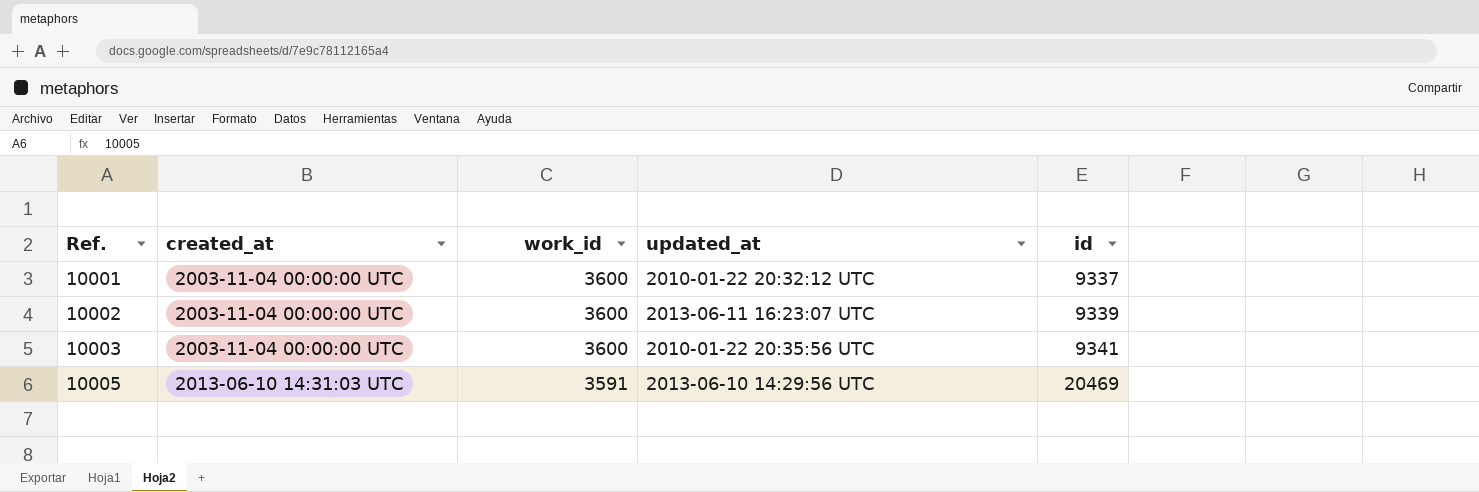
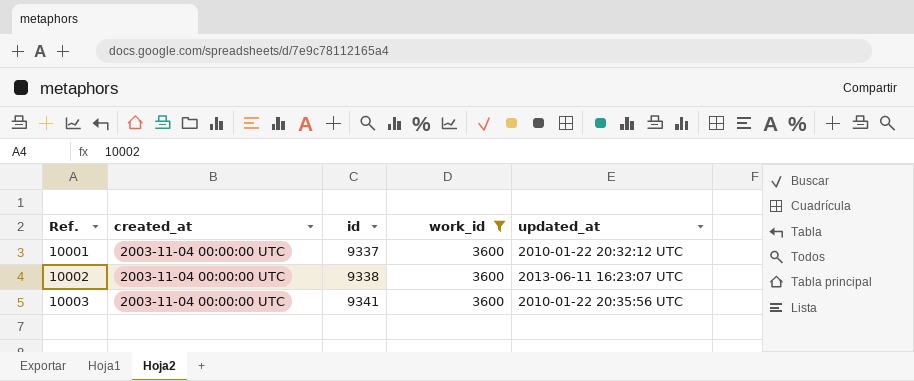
filter: none -> work_id = 3600
column id | position: 5 -> 3
10002 | id: 9339 -> 9338

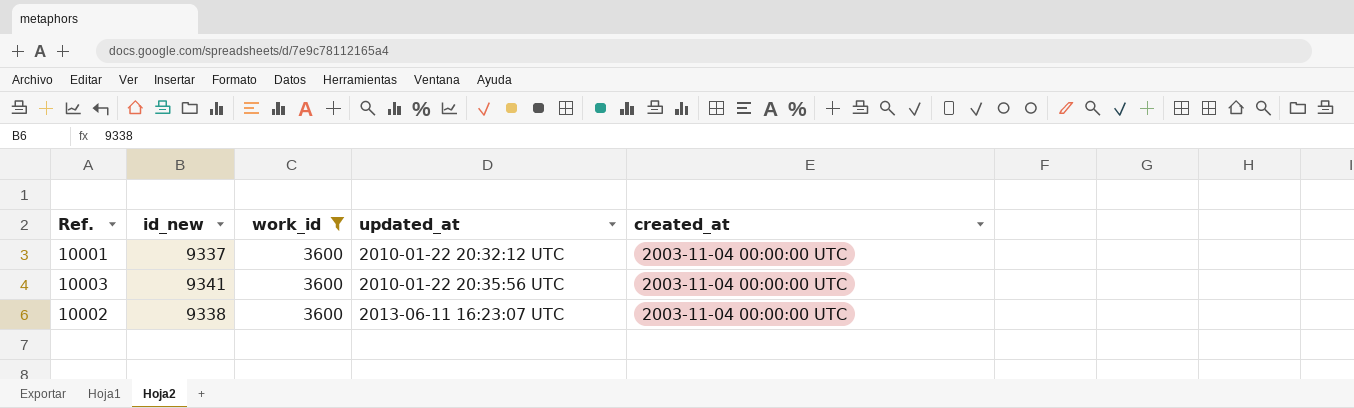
row order: Ref. ascending -> updated_at ascending
column name: id -> id_new
column created_at | position: 2 -> 5

